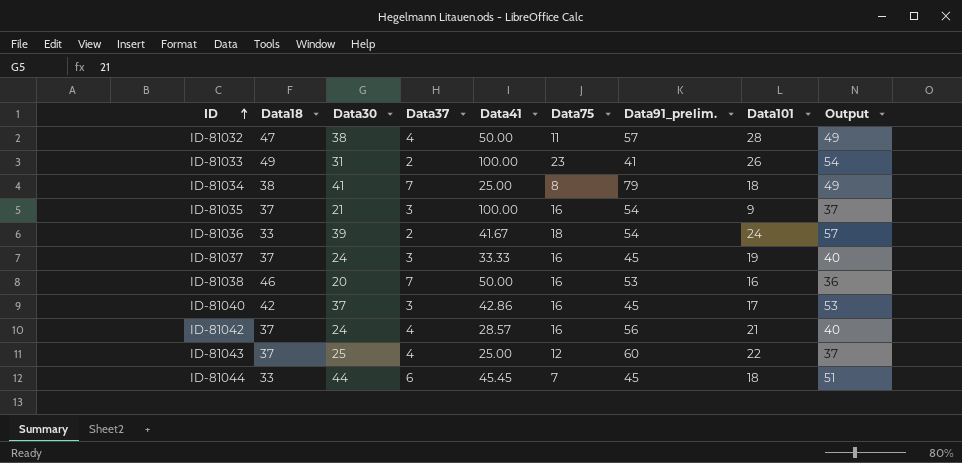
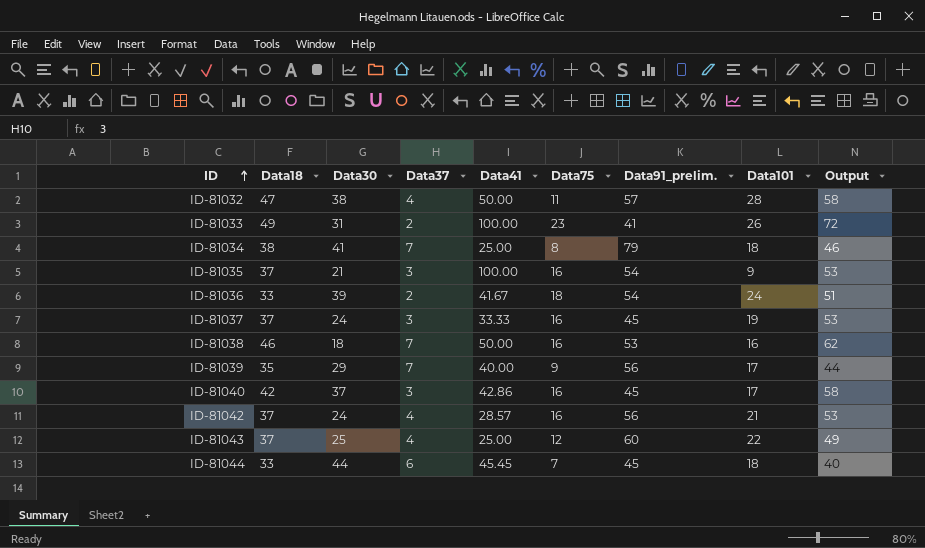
column Output | formula: [Data30] + [Data75] -> [Data18] + [Data75]
ID-81038 | Data30: 20 -> 18
row ID-81039: none -> 35 | 29 | 7 | 40.00 | 9 | 56 | 17 | 44

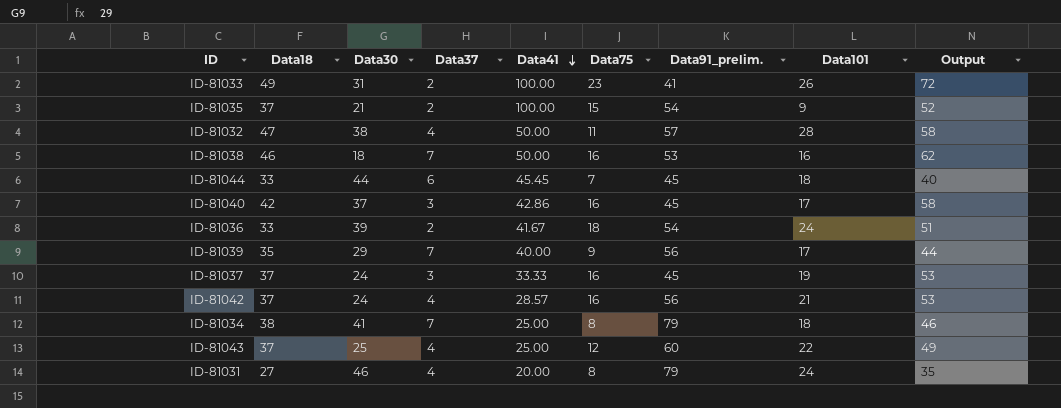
row order: ID ascending -> Data41 descending
ID-81035 | Data37: 3 -> 2
ID-81035 | Data75: 16 -> 15
ID-81035 | Output: 53 -> 52
row ID-81031: none -> 27 | 46 | 4 | 20.00 | 8 | 79 | 24 | 35

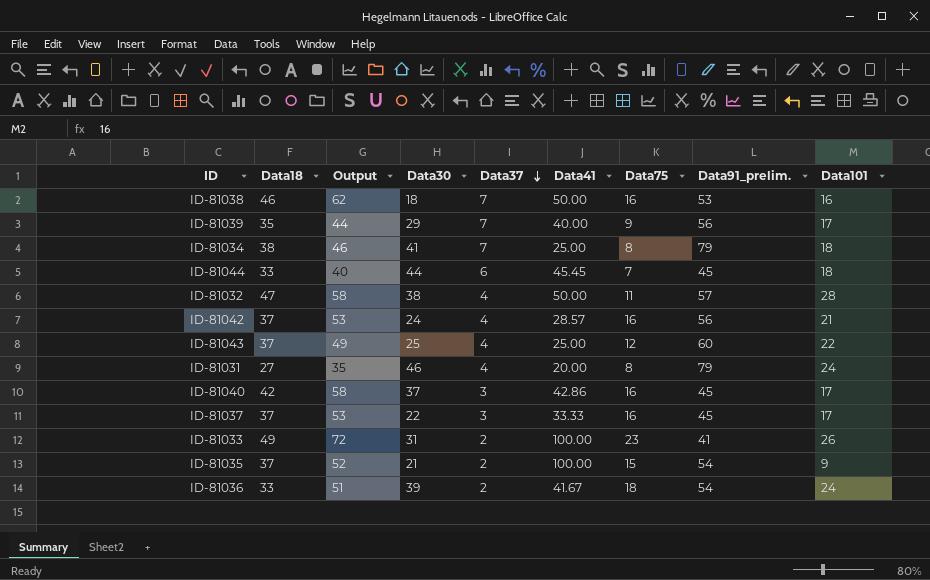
row order: Data41 descending -> Data37 descending
column Output | position: 9 -> 3
ID-81037 | Data30: 24 -> 22
ID-81037 | Data101: 19 -> 17

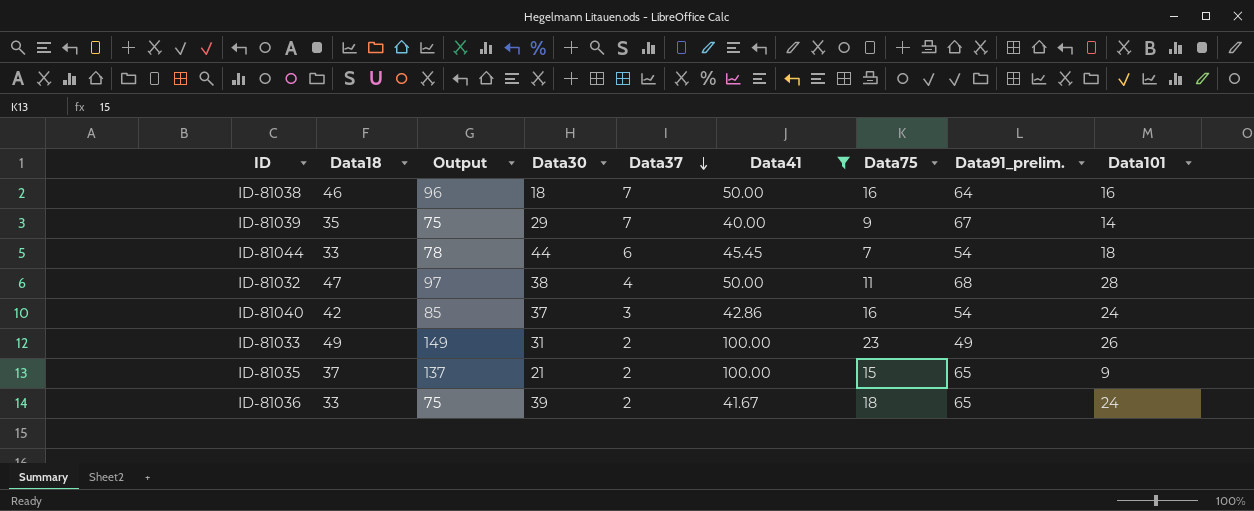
filter: none -> Data41 >= 40.00
column Output | formula: [Data18] + [Data75] -> [Data18] + [Data41]
ID-81038 | Data91_prelim.: 53 -> 64
ID-81039 | Data91_prelim.: 56 -> 67
ID-81039 | Data101: 17 -> 14
ID-81044 | Data91_prelim.: 45 -> 54
ID-81032 | Data91_prelim.: 57 -> 68
ID-81040 | Data91_prelim.: 45 -> 54
ID-81040 | Data101: 17 -> 24
ID-81033 | Data91_prelim.: 41 -> 49
ID-81035 | Data91_prelim.: 54 -> 65
ID-81036 | Data91_prelim.: 54 -> 65

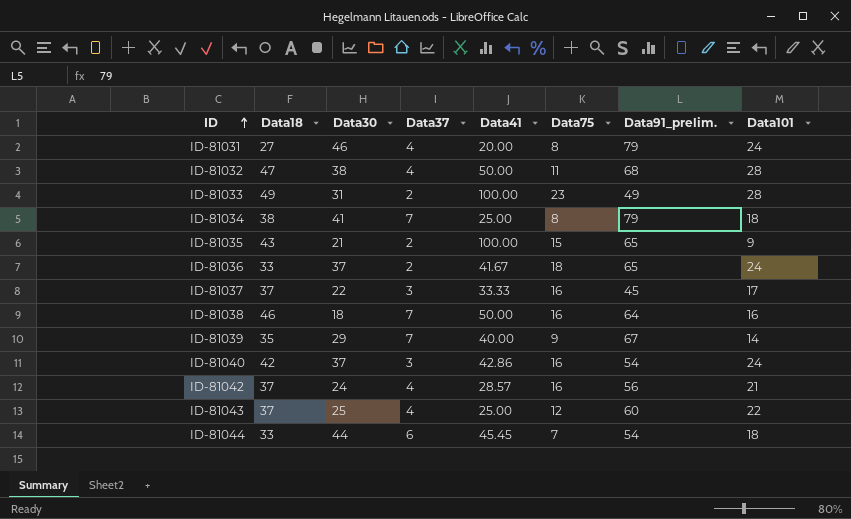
filter: Data41 >= 40.00 -> none
row order: Data37 descending -> ID ascending
column Output | formula: [Data18] + [Data41] -> none
ID-81033 | Data101: 26 -> 28
ID-81035 | Data18: 37 -> 43
ID-81036 | Data30: 39 -> 37

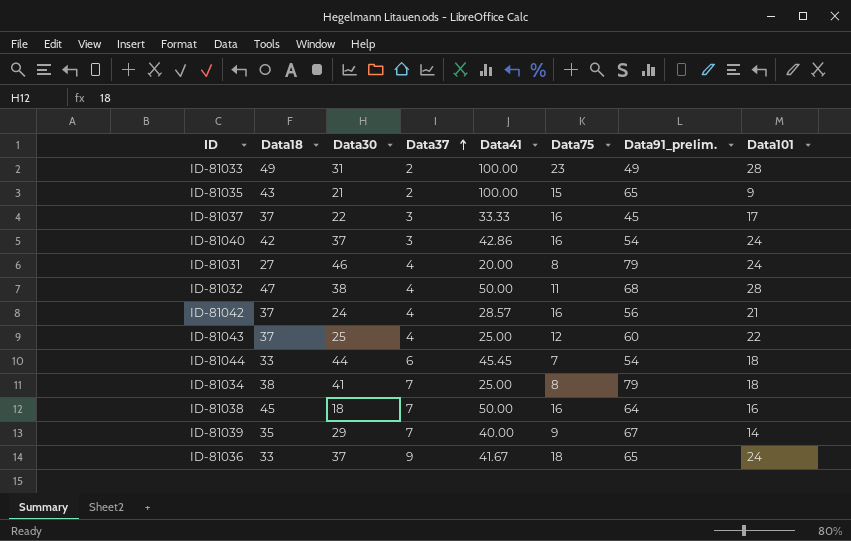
row order: ID ascending -> Data37 ascending
ID-81038 | Data18: 46 -> 45
ID-81036 | Data37: 2 -> 9

